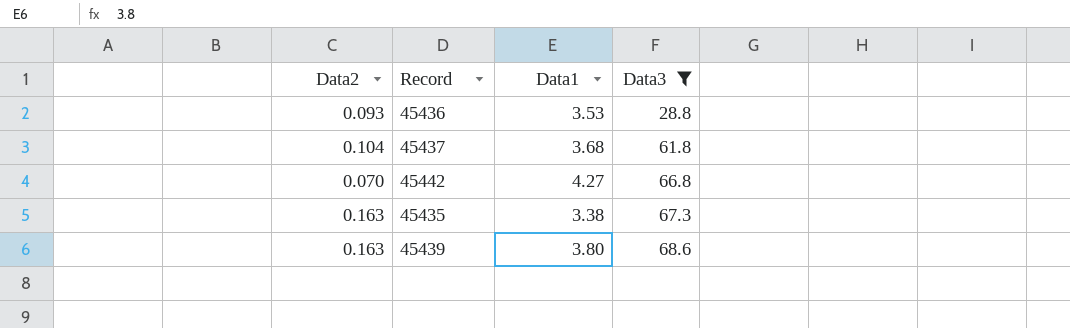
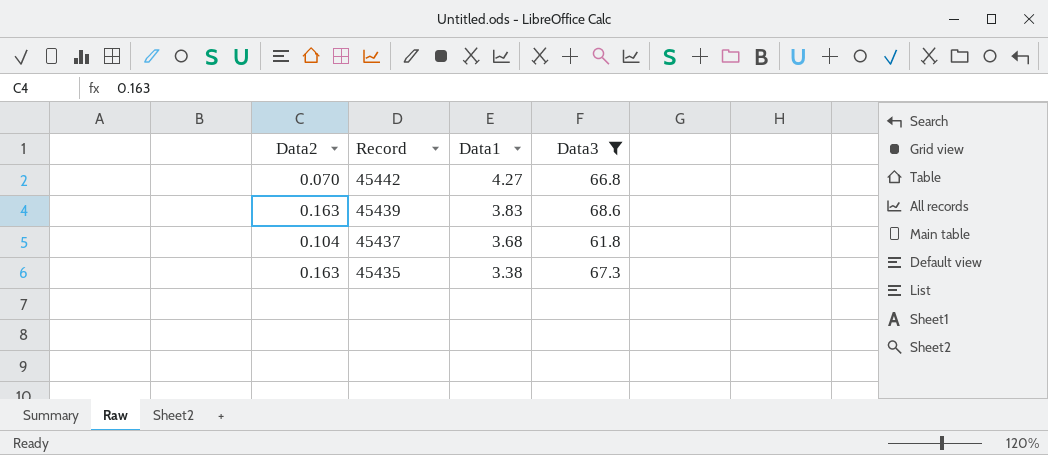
row order: Data3 ascending -> Record descending
row 45436: 0.093 | 3.53 | 28.8 -> none
45439 | Data1: 3.80 -> 3.83

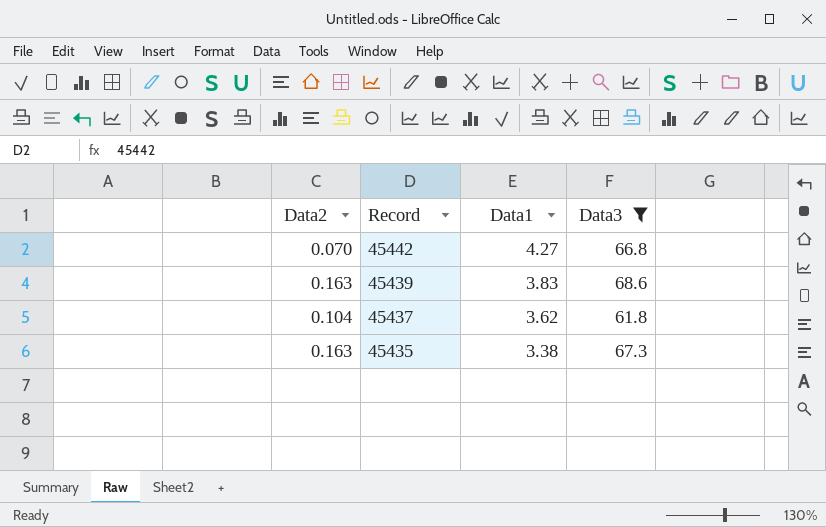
45437 | Data1: 3.68 -> 3.62

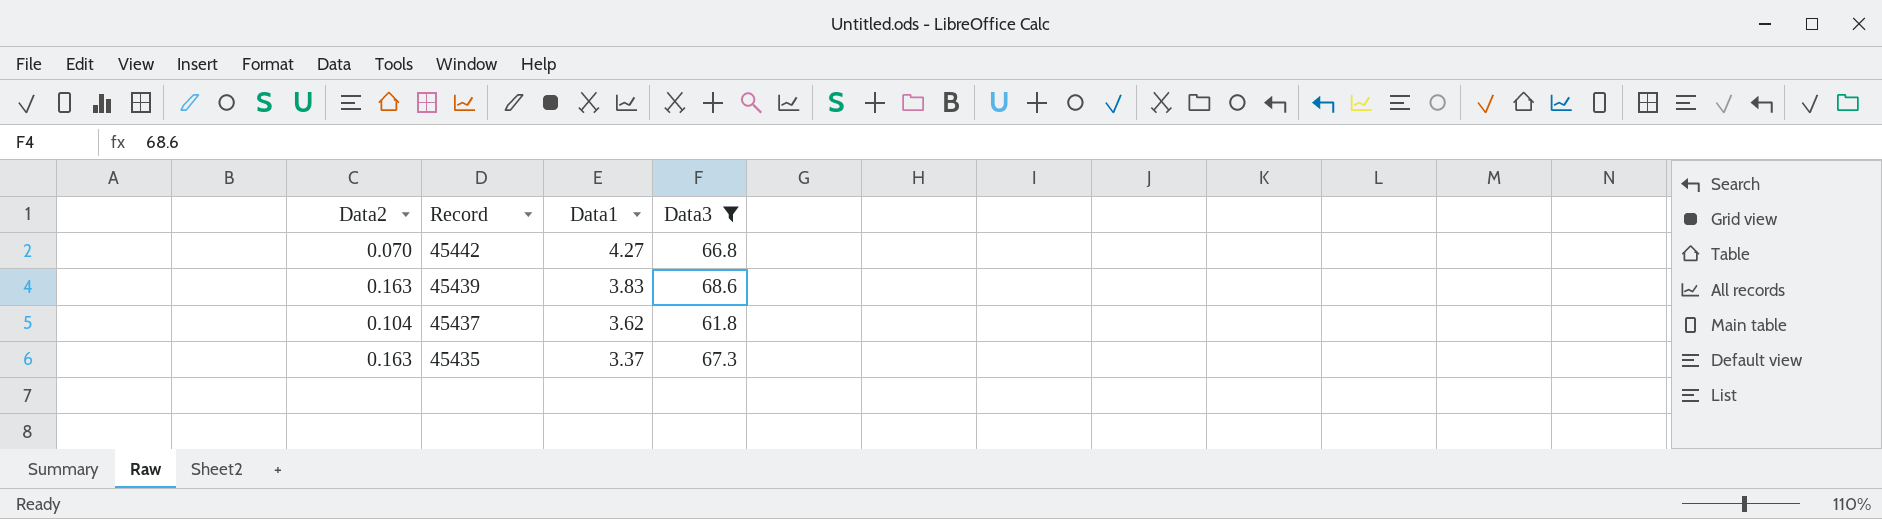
45435 | Data1: 3.38 -> 3.37

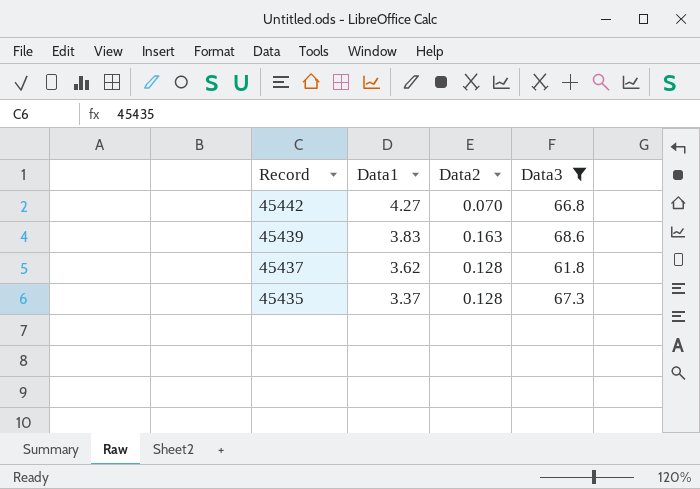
column Data2 | position: 1 -> 3
45437 | Data2: 0.104 -> 0.128
45435 | Data2: 0.163 -> 0.128

